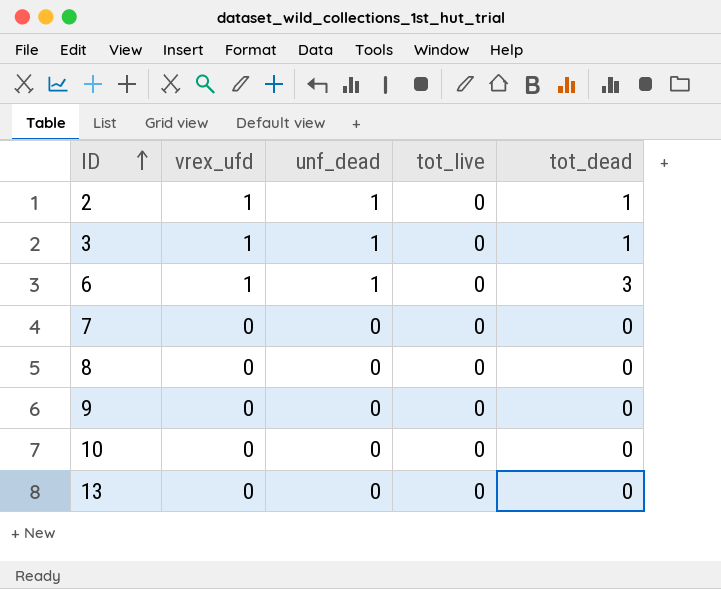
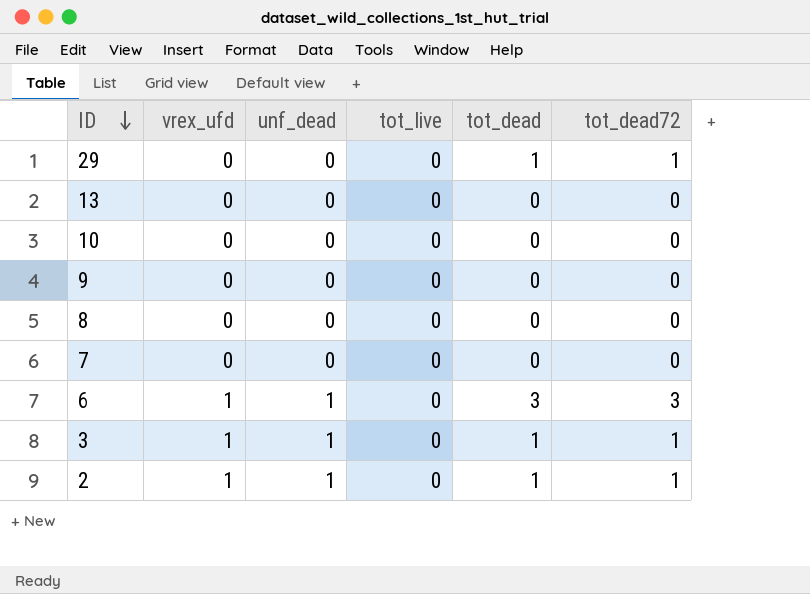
row order: ID ascending -> ID descending
column tot_dead72 | position: none -> 6
row 29: none -> 0 | 0 | 0 | 1 | 1

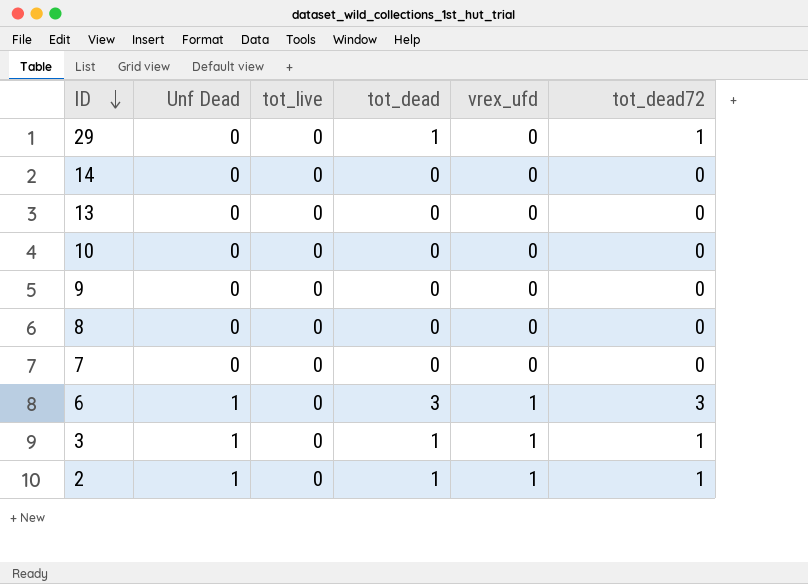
column name: unf_dead -> Unf Dead
column vrex_ufd | position: 2 -> 5
row 14: none -> 0 | 0 | 0 | 0 | 0

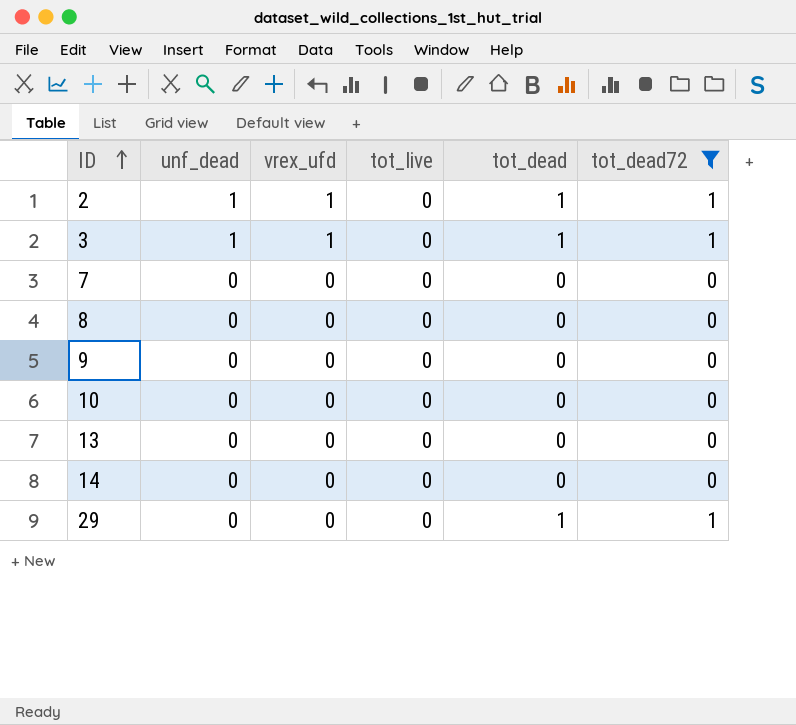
filter: none -> tot_dead72 != 3
row order: ID descending -> ID ascending
column name: Unf Dead -> unf_dead
column vrex_ufd | position: 5 -> 3

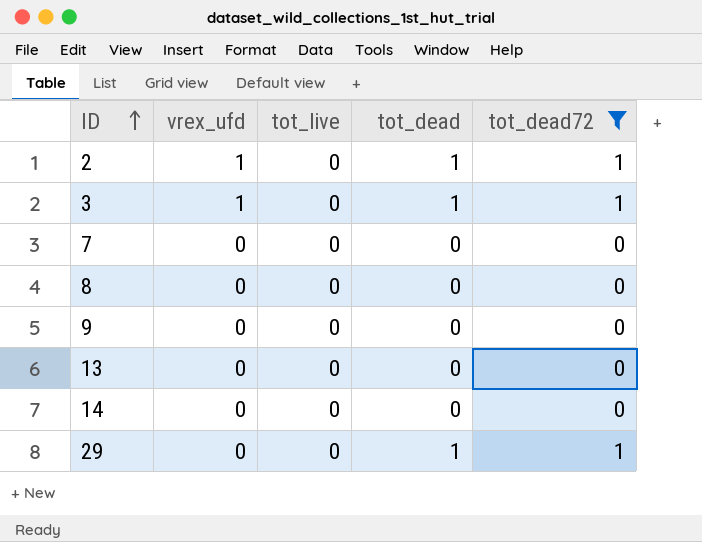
column unf_dead | position: 2 -> none
row 10: 0 | 0 | 0 | 0 | 0 -> none

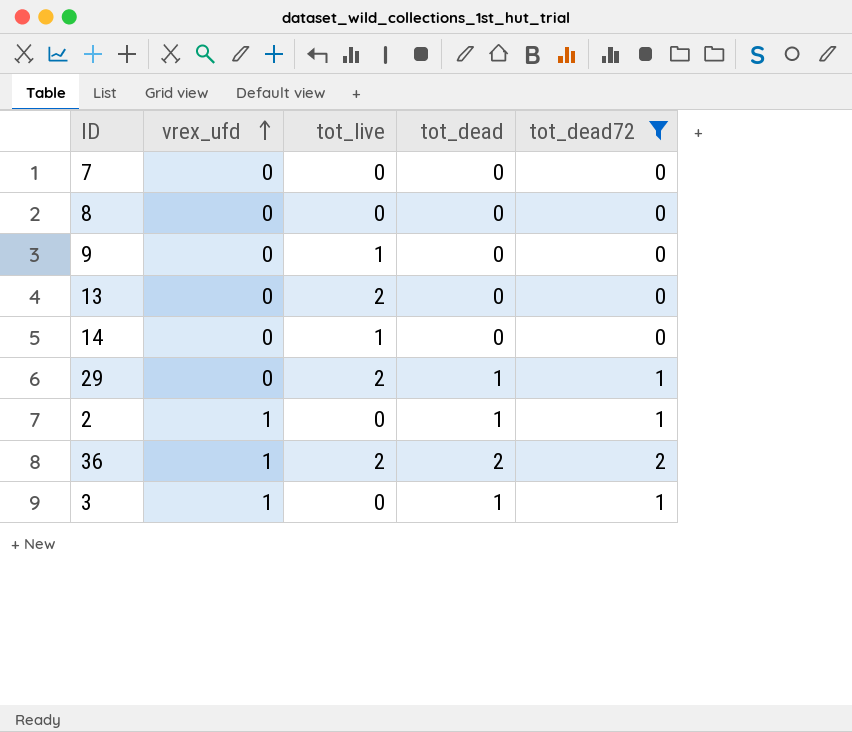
row order: ID ascending -> vrex_ufd ascending
9 | tot_live: 0 -> 1
13 | tot_live: 0 -> 2
14 | tot_live: 0 -> 1
29 | tot_live: 0 -> 2
row 36: none -> 1 | 2 | 2 | 2

